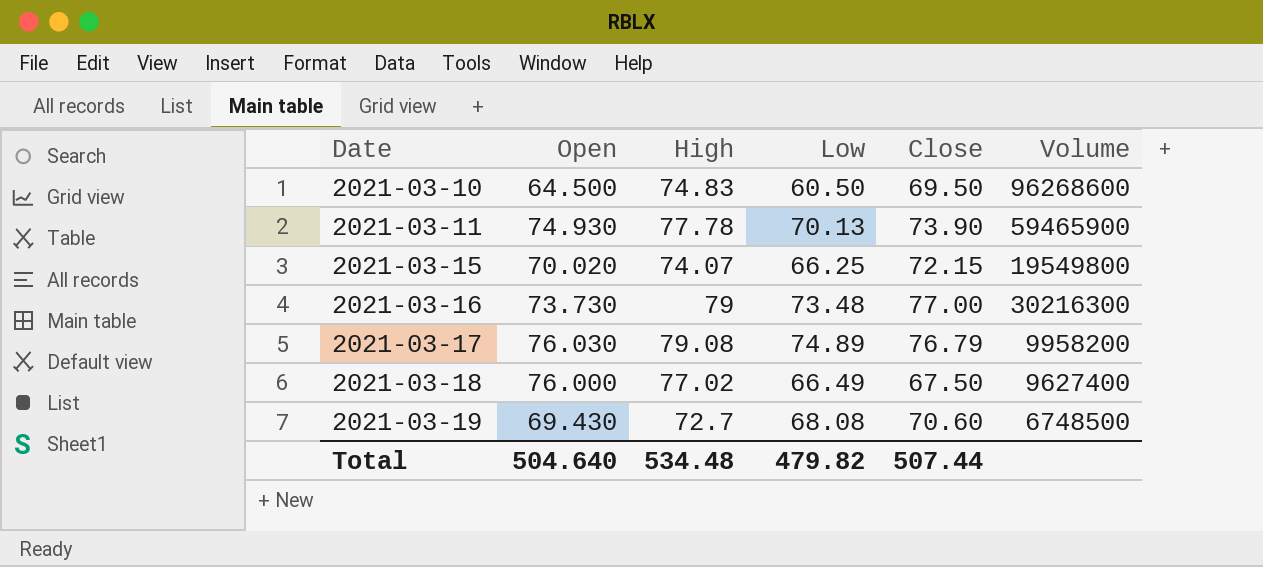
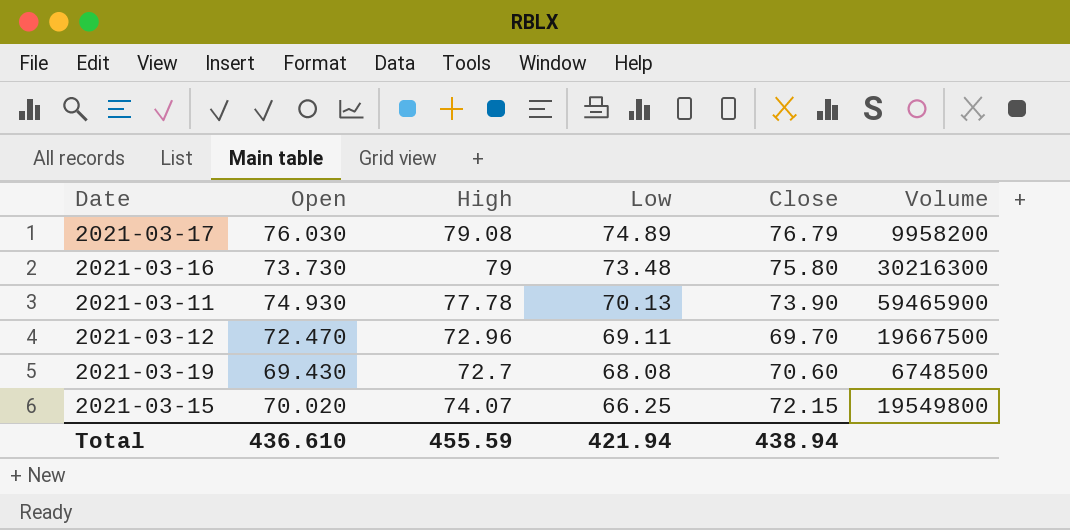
row order: Date ascending -> Low descending
row 2021-03-10: 64.500 | 74.83 | 60.50 | 69.50 | 96268600 -> none
row 2021-03-18: 76.000 | 77.02 | 66.49 | 67.50 | 9627400 -> none
2021-03-16 | Close: 77.00 -> 75.80
row 2021-03-12: none -> 72.470 | 72.96 | 69.11 | 69.70 | 19667500
Total | Open: 504.640 -> 436.610
Total | High: 534.48 -> 455.59
Total | Low: 479.82 -> 421.94
Total | Close: 507.44 -> 438.94

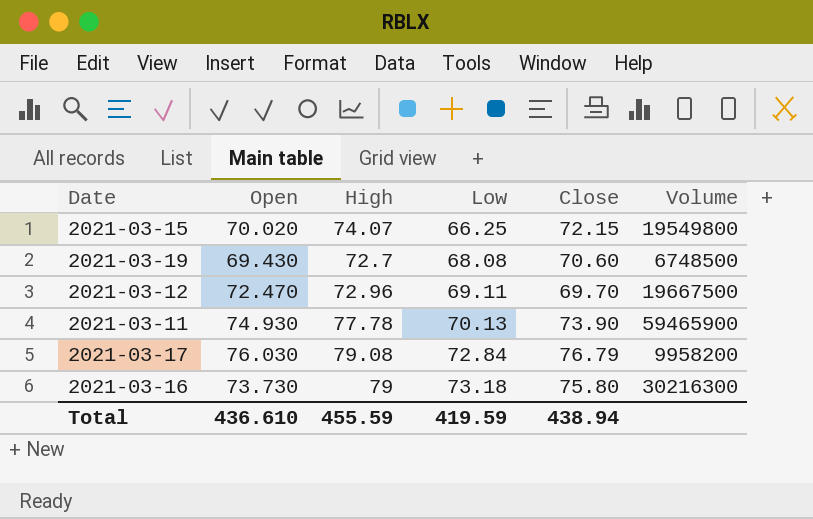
row order: Low descending -> Low ascending
2021-03-17 | Low: 74.89 -> 72.84
2021-03-16 | Low: 73.48 -> 73.18
Total | Low: 421.94 -> 419.59

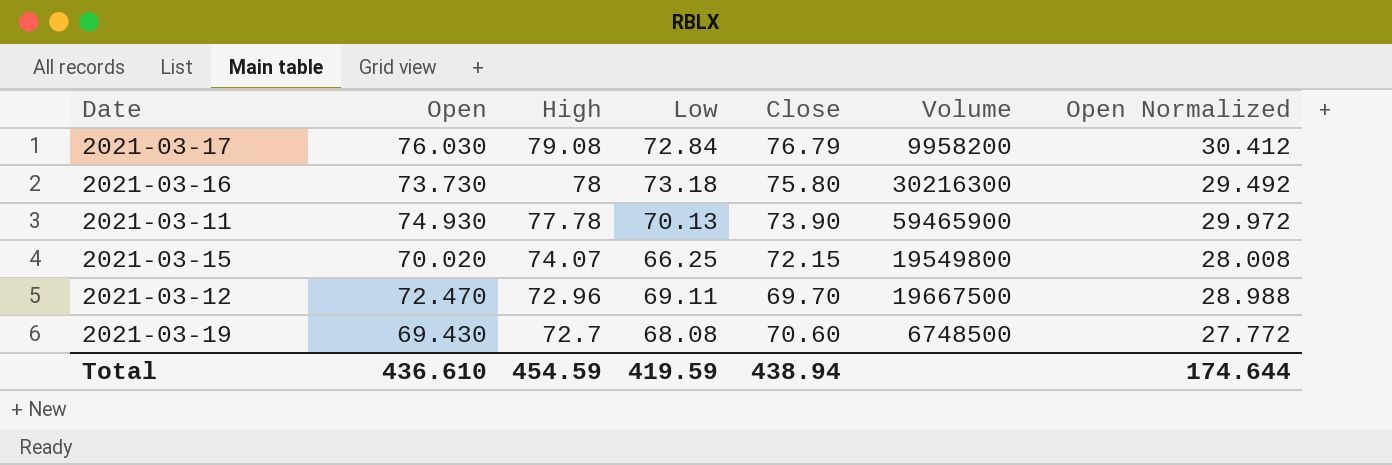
row order: Low ascending -> High descending
column Open Normalized | formula: none -> [Open] * 0.4
2021-03-16 | High: 79 -> 78
Total | High: 455.59 -> 454.59

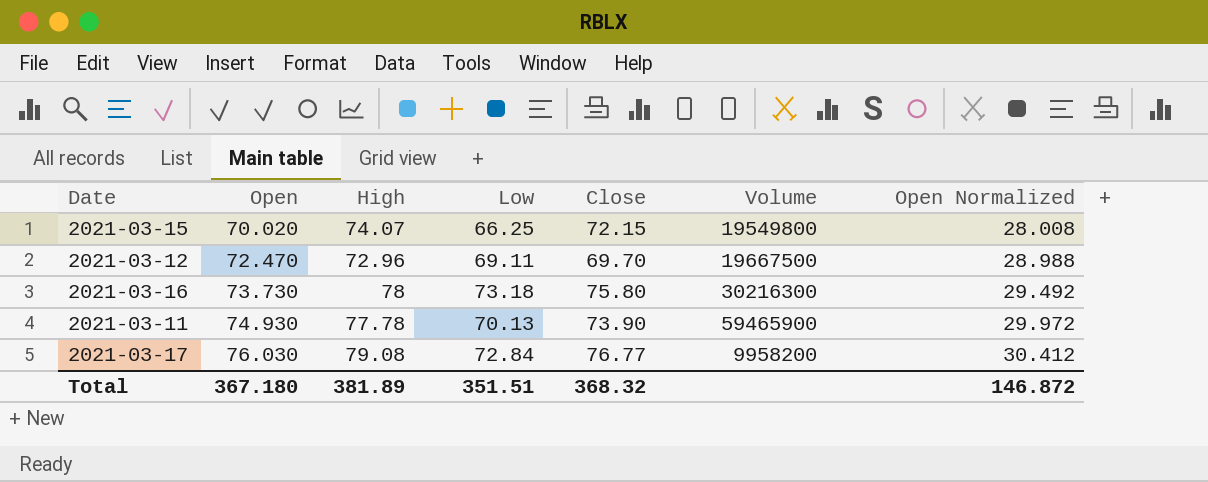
row order: High descending -> Open ascending
row 2021-03-19: 69.430 | 72.7 | 68.08 | 70.60 | 6748500 | 27.772 -> none
2021-03-17 | Close: 76.79 -> 76.77
Total | Open: 436.610 -> 367.180
Total | High: 454.59 -> 381.89
Total | Low: 419.59 -> 351.51
Total | Close: 438.94 -> 368.32
Total | Open Normalized: 174.644 -> 146.872

